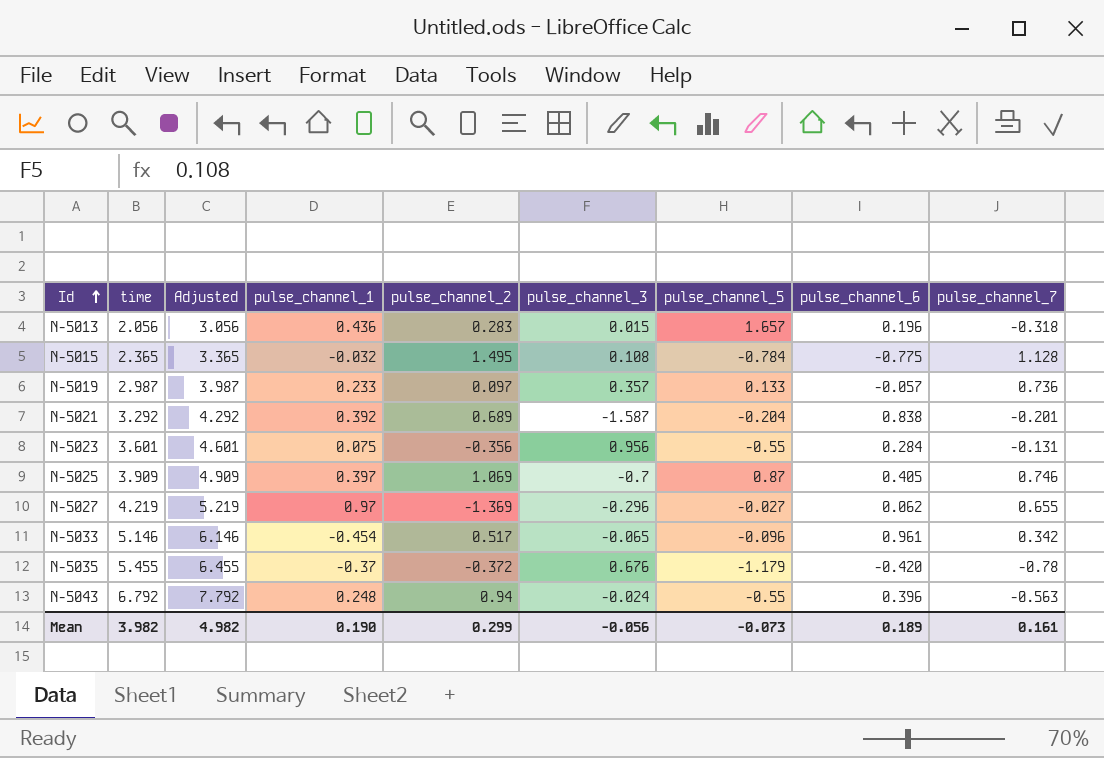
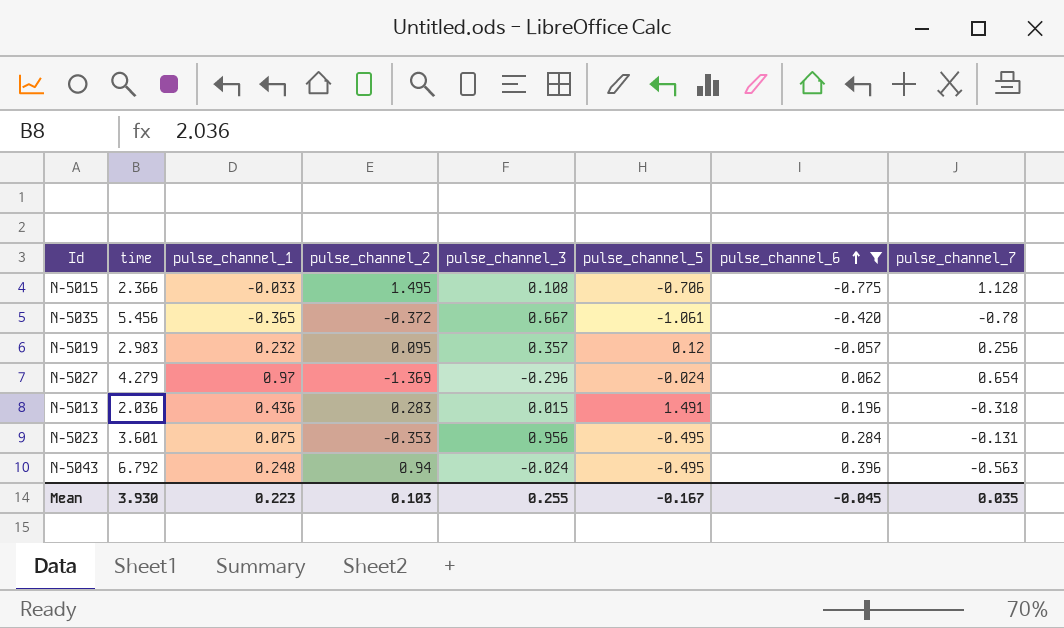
filter: none -> pulse_channel_6 <= 0.396
row order: Id ascending -> pulse_channel_6 ascending
column Adjusted | formula: [time] + 1 -> none
N-5015 | time: 2.365 -> 2.366
N-5015 | pulse_channel_1: -0.032 -> -0.033
N-5015 | pulse_channel_5: -0.784 -> -0.706
N-5035 | time: 5.455 -> 5.456
N-5035 | pulse_channel_1: -0.37 -> -0.365
N-5035 | pulse_channel_3: 0.676 -> 0.667
N-5035 | pulse_channel_5: -1.179 -> -1.061
N-5019 | time: 2.987 -> 2.983
N-5019 | pulse_channel_1: 0.233 -> 0.232
N-5019 | pulse_channel_2: 0.097 -> 0.095
N-5019 | pulse_channel_5: 0.133 -> 0.12
N-5019 | pulse_channel_7: 0.736 -> 0.256
N-5027 | time: 4.219 -> 4.279
N-5027 | pulse_channel_5: -0.027 -> -0.024
N-5027 | pulse_channel_7: 0.655 -> 0.654
N-5013 | time: 2.056 -> 2.036
N-5013 | pulse_channel_5: 1.657 -> 1.491
N-5023 | pulse_channel_2: -0.356 -> -0.353
N-5023 | pulse_channel_5: -0.55 -> -0.495
N-5043 | pulse_channel_5: -0.55 -> -0.495
Mean | time: 3.982 -> 3.930
Mean | pulse_channel_1: 0.190 -> 0.223
Mean | pulse_channel_2: 0.299 -> 0.103
Mean | pulse_channel_3: -0.056 -> 0.255
Mean | pulse_channel_5: -0.073 -> -0.167
Mean | pulse_channel_6: 0.189 -> -0.045
Mean | pulse_channel_7: 0.161 -> 0.035

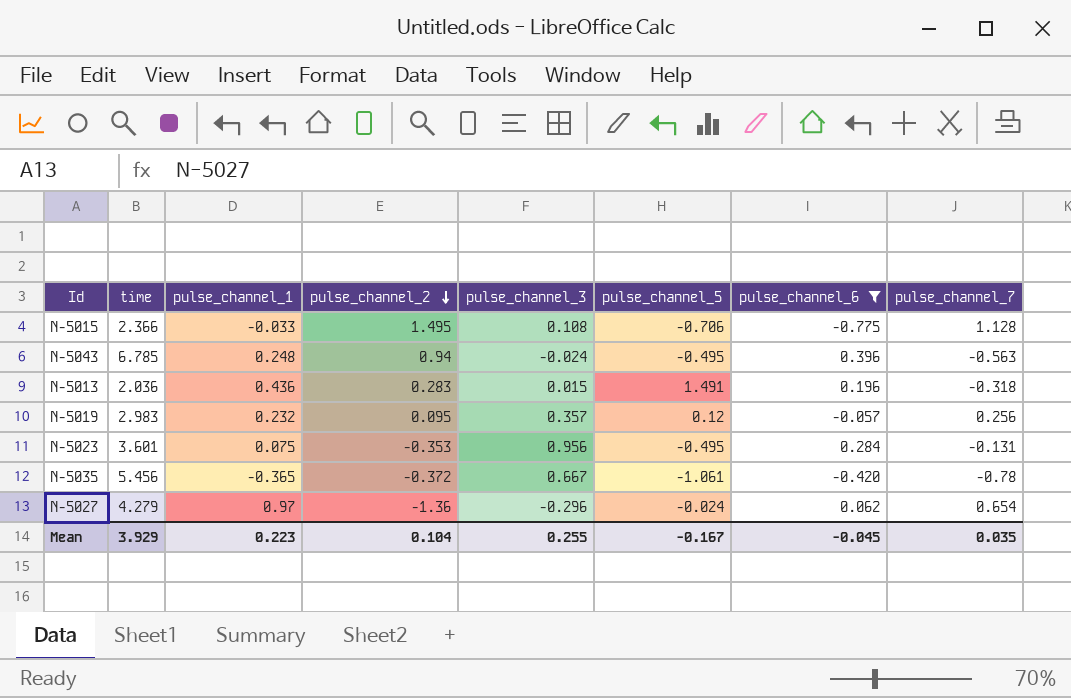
row order: pulse_channel_6 ascending -> pulse_channel_2 descending
N-5043 | time: 6.792 -> 6.785
N-5027 | pulse_channel_2: -1.369 -> -1.36
Mean | time: 3.930 -> 3.929
Mean | pulse_channel_2: 0.103 -> 0.104

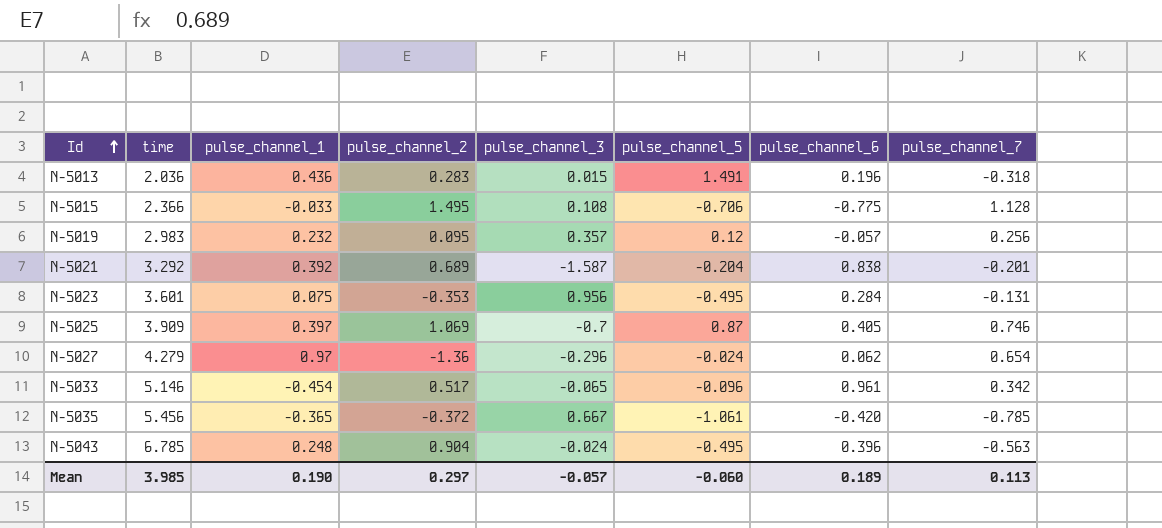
filter: pulse_channel_6 <= 0.396 -> none
row order: pulse_channel_2 descending -> Id ascending
N-5035 | pulse_channel_7: -0.78 -> -0.785
N-5043 | pulse_channel_2: 0.94 -> 0.904
Mean | time: 3.929 -> 3.985
Mean | pulse_channel_1: 0.223 -> 0.190
Mean | pulse_channel_2: 0.104 -> 0.297
Mean | pulse_channel_3: 0.255 -> -0.057
Mean | pulse_channel_5: -0.167 -> -0.060
Mean | pulse_channel_6: -0.045 -> 0.189
Mean | pulse_channel_7: 0.035 -> 0.113

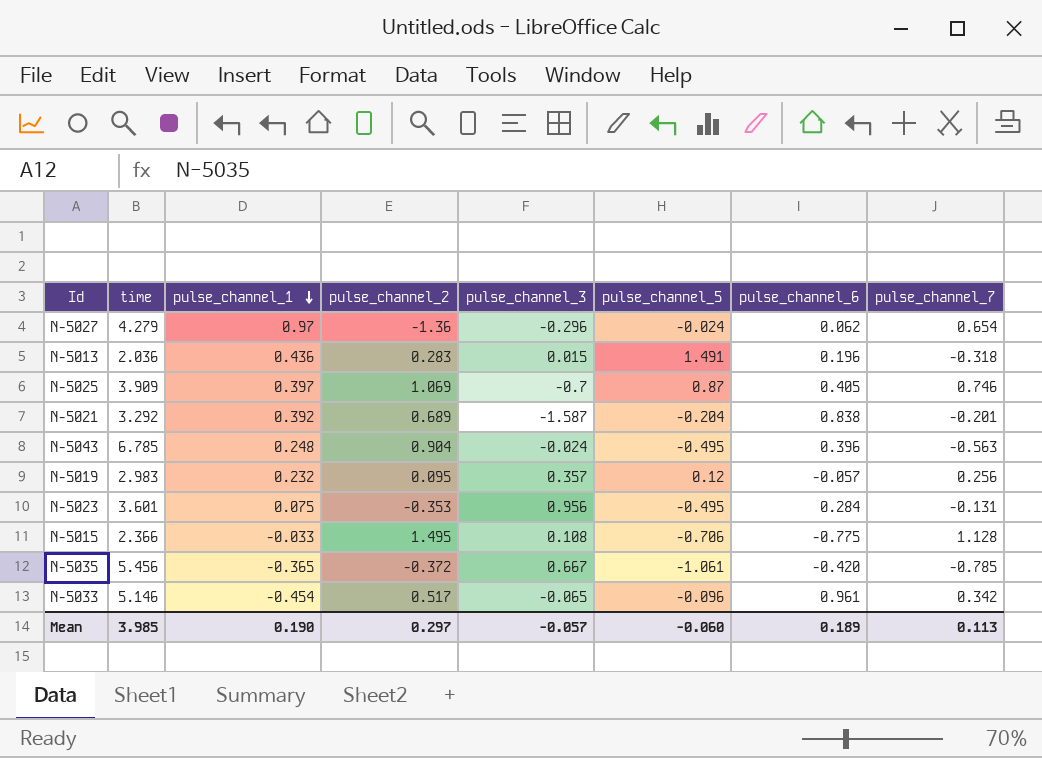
row order: Id ascending -> pulse_channel_1 descending

